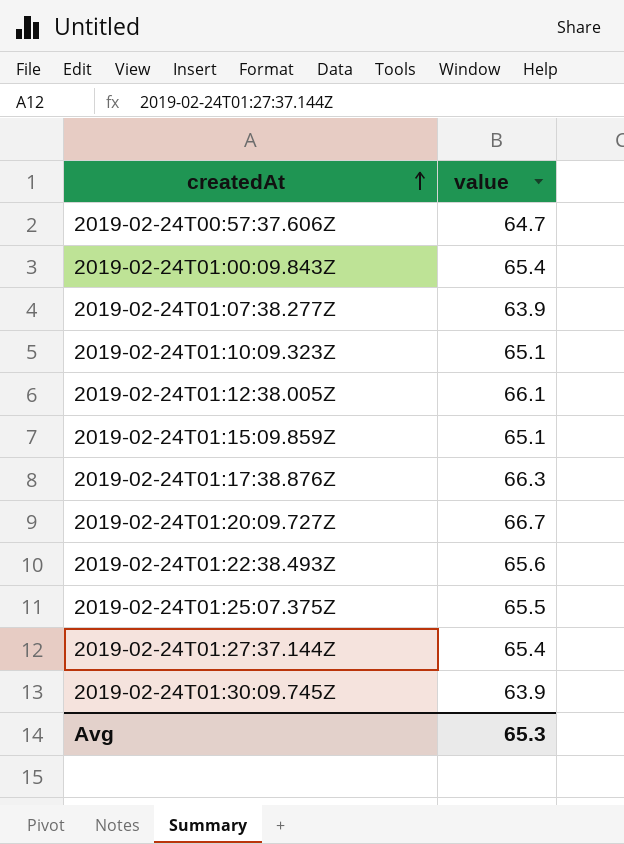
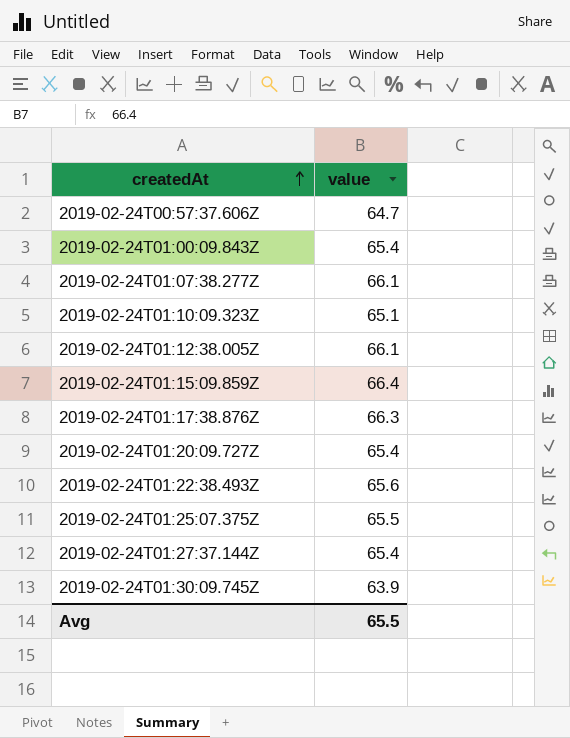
2019-02-24T01:07:38.277Z | value: 63.9 -> 66.1
2019-02-24T01:15:09.859Z | value: 65.1 -> 66.4
2019-02-24T01:20:09.727Z | value: 66.7 -> 65.4
Avg | value: 65.3 -> 65.5

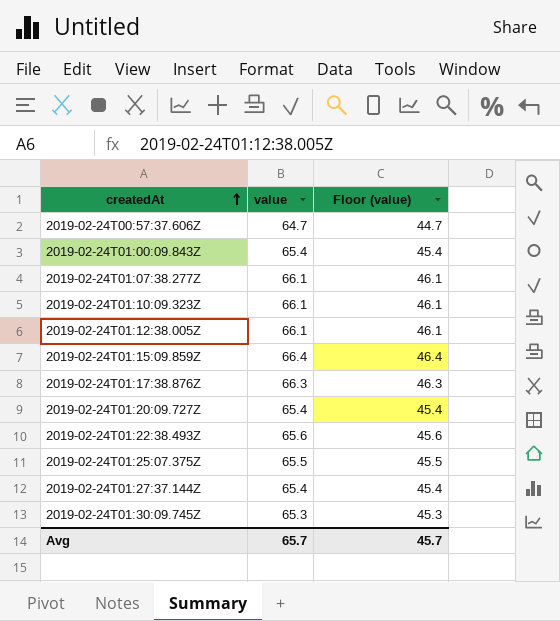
column Floor (value) | formula: none -> [value] - 20
2019-02-24T01:10:09.323Z | value: 65.1 -> 66.1
2019-02-24T01:30:09.745Z | value: 63.9 -> 65.3
Avg | value: 65.5 -> 65.7

